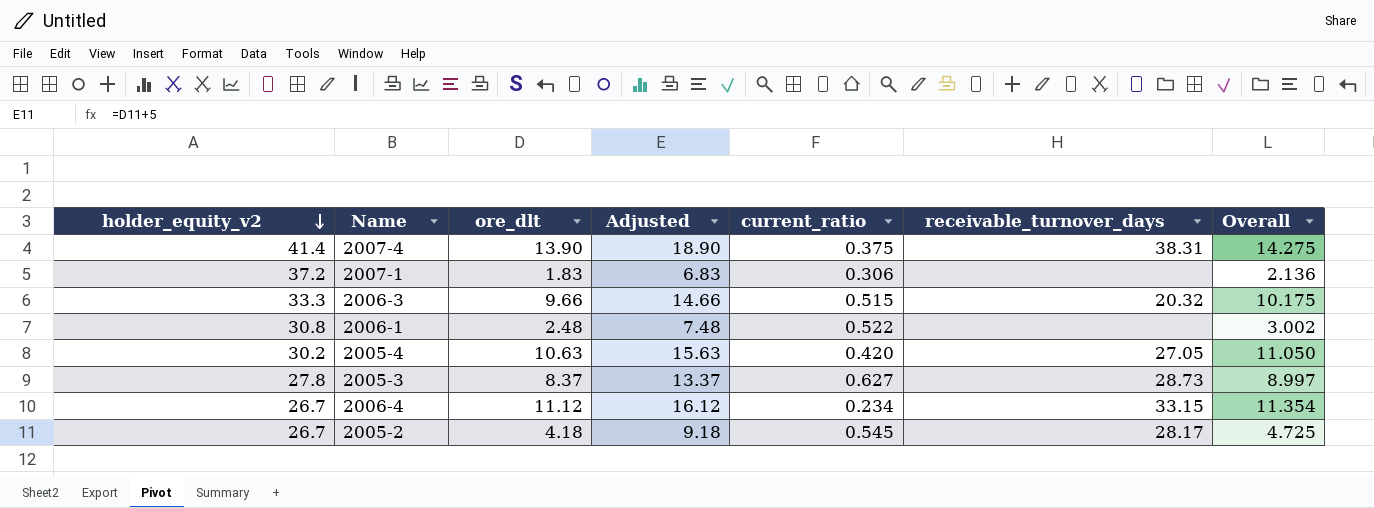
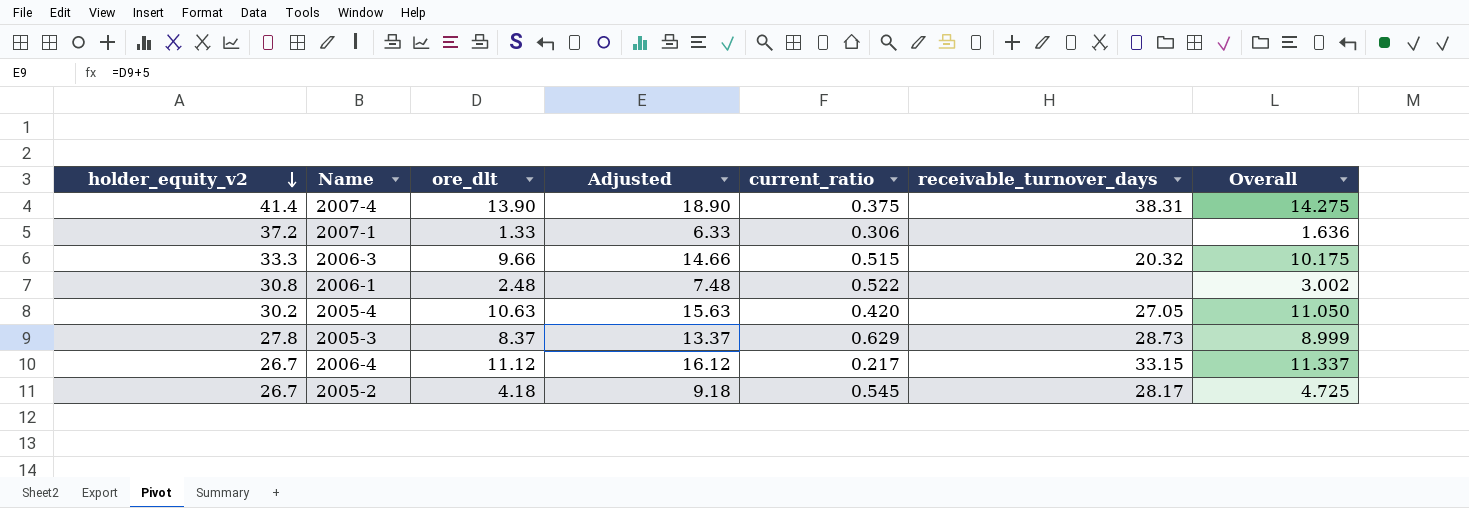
2007-1 | ore_dlt: 1.83 -> 1.33
2007-1 | Adjusted: 6.83 -> 6.33
2007-1 | Overall: 2.136 -> 1.636
2005-3 | current_ratio: 0.627 -> 0.629
2005-3 | Overall: 8.997 -> 8.999
2006-4 | current_ratio: 0.234 -> 0.217
2006-4 | Overall: 11.354 -> 11.337

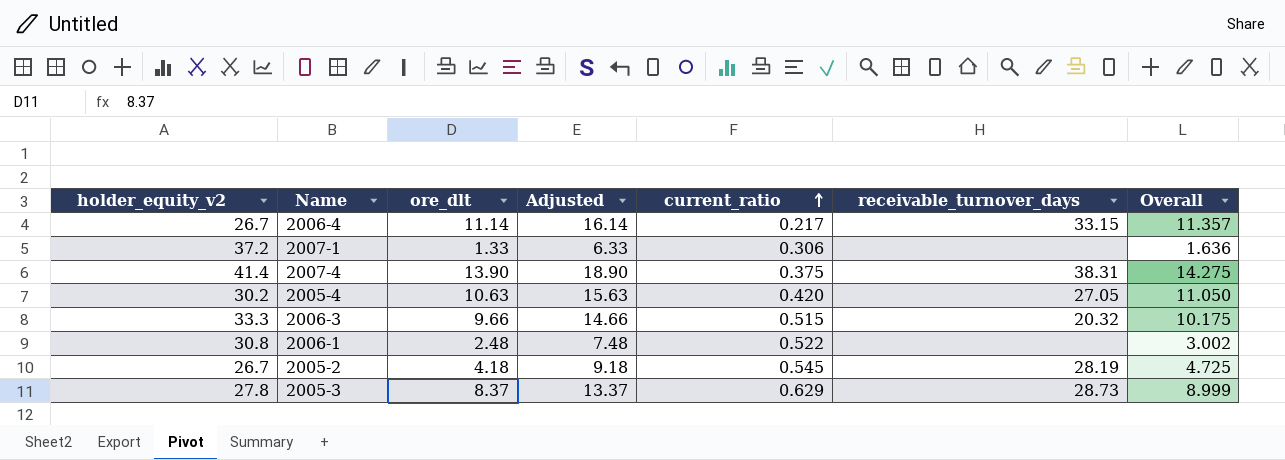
row order: holder_equity_v2 descending -> current_ratio ascending
2006-4 | ore_dlt: 11.12 -> 11.14
2006-4 | Adjusted: 16.12 -> 16.14
2006-4 | Overall: 11.337 -> 11.357
2005-2 | receivable_turnover_days: 28.17 -> 28.19

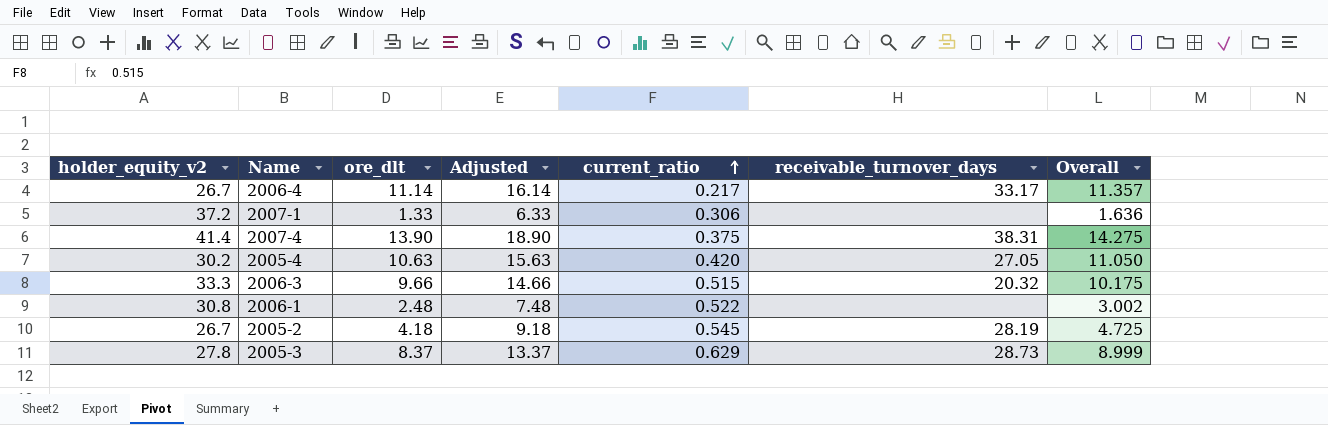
2006-4 | receivable_turnover_days: 33.15 -> 33.17

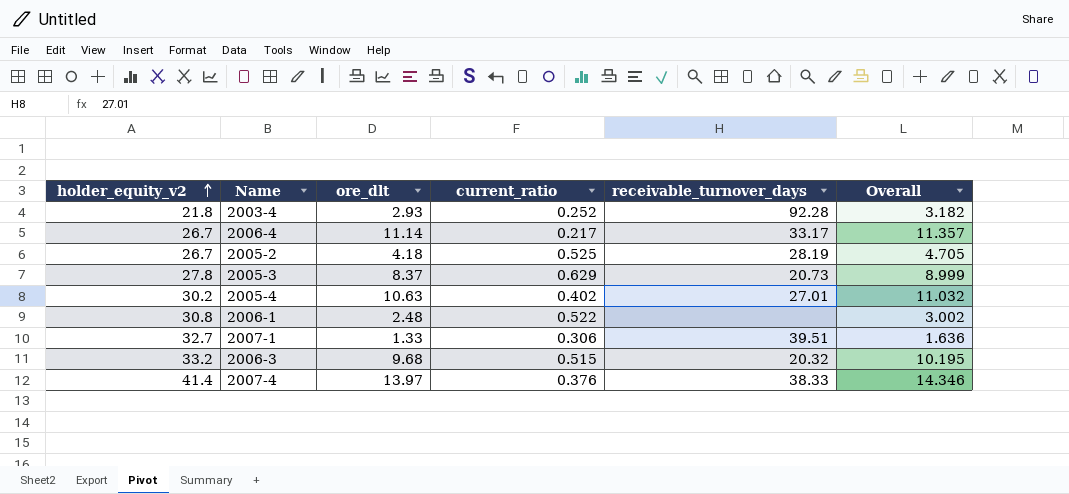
row order: current_ratio ascending -> holder_equity_v2 ascending
column Adjusted | formula: [ore_dlt] + 5 -> none
row 2003-4: none -> 21.8 | 2.93 | 0.252 | 92.28 | 3.182
2005-2 | current_ratio: 0.545 -> 0.525
2005-2 | Overall: 4.725 -> 4.705
2005-3 | receivable_turnover_days: 28.73 -> 20.73
2005-4 | current_ratio: 0.420 -> 0.402
2005-4 | receivable_turnover_days: 27.05 -> 27.01
2005-4 | Overall: 11.050 -> 11.032
2007-1 | holder_equity_v2: 37.2 -> 32.7
2007-1 | receivable_turnover_days: none -> 39.51
2006-3 | holder_equity_v2: 33.3 -> 33.2
2006-3 | ore_dlt: 9.66 -> 9.68
2006-3 | Overall: 10.175 -> 10.195
2007-4 | ore_dlt: 13.90 -> 13.97
2007-4 | current_ratio: 0.375 -> 0.376
2007-4 | receivable_turnover_days: 38.31 -> 38.33
2007-4 | Overall: 14.275 -> 14.346

